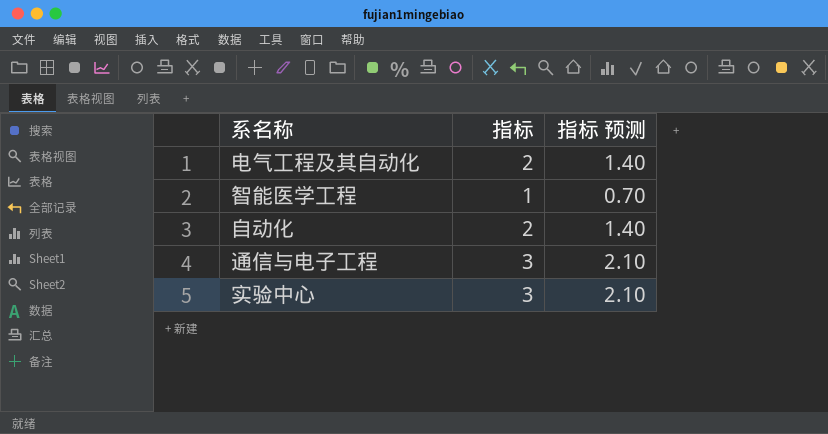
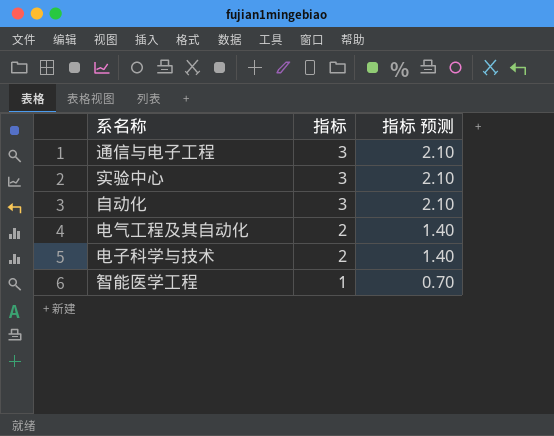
row order: none -> 指标 descending
自动化 | 指标: 2 -> 3
自动化 | 指标 预测: 1.40 -> 2.10
row 电子科学与技术: none -> 2 | 1.40

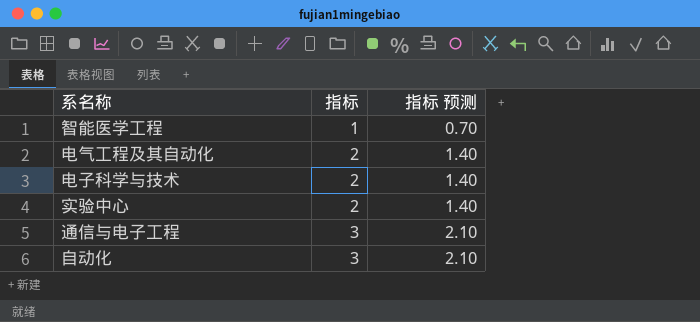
row order: 指标 descending -> 指标 ascending
实验中心 | 指标: 3 -> 2
实验中心 | 指标 预测: 2.10 -> 1.40

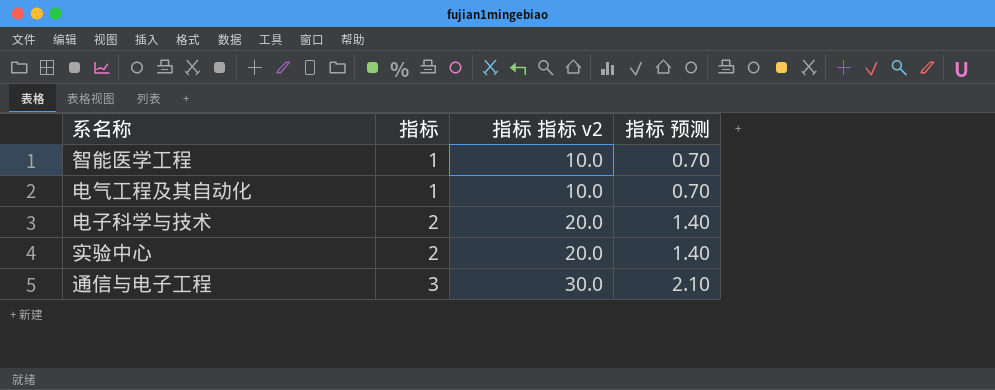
column 指标 指标 v2 | formula: none -> [指标] * 10
row 自动化: 3 | 2.10 -> none
电气工程及其自动化 | 指标: 2 -> 1
电气工程及其自动化 | 指标 预测: 1.40 -> 0.70

